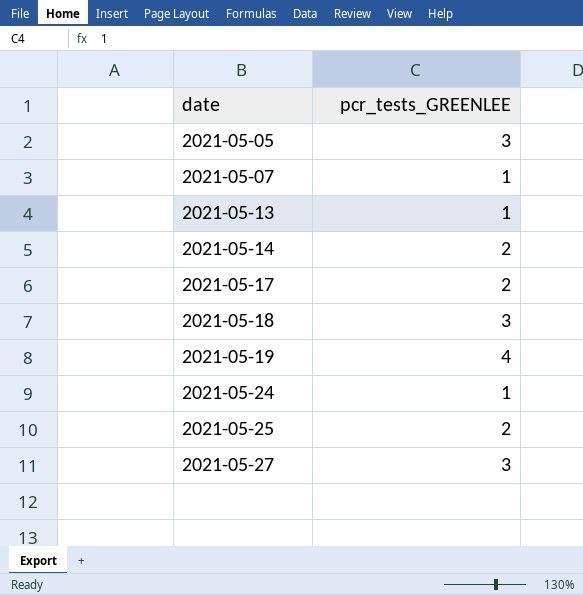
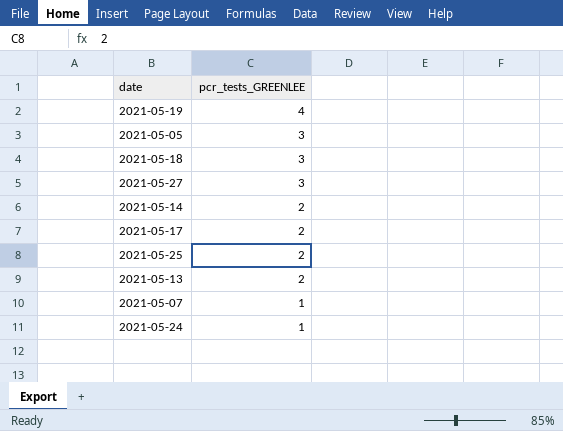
row order: date ascending -> pcr_tests_GREENLEE descending
2021-05-13 | pcr_tests_GREENLEE: 1 -> 2

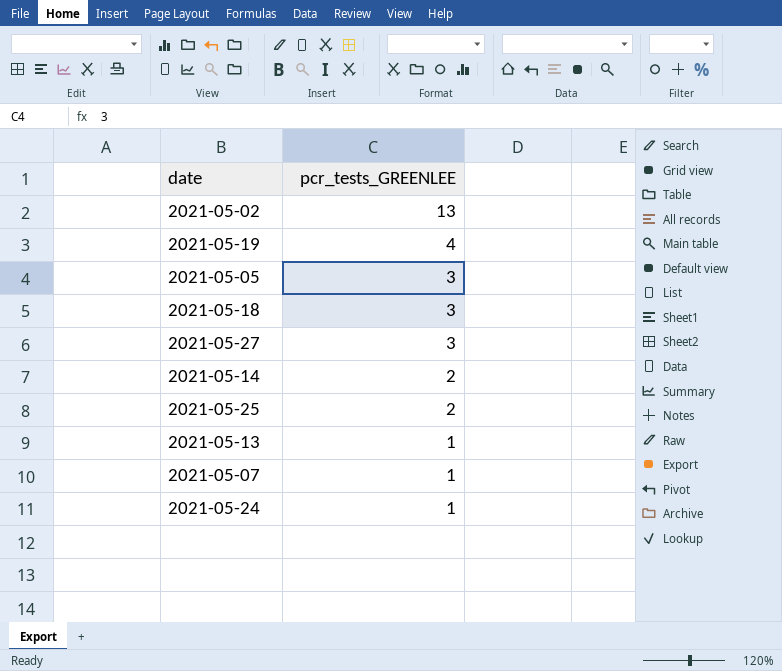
row 2021-05-17: 2 -> none
row 2021-05-02: none -> 13
2021-05-13 | pcr_tests_GREENLEE: 2 -> 1

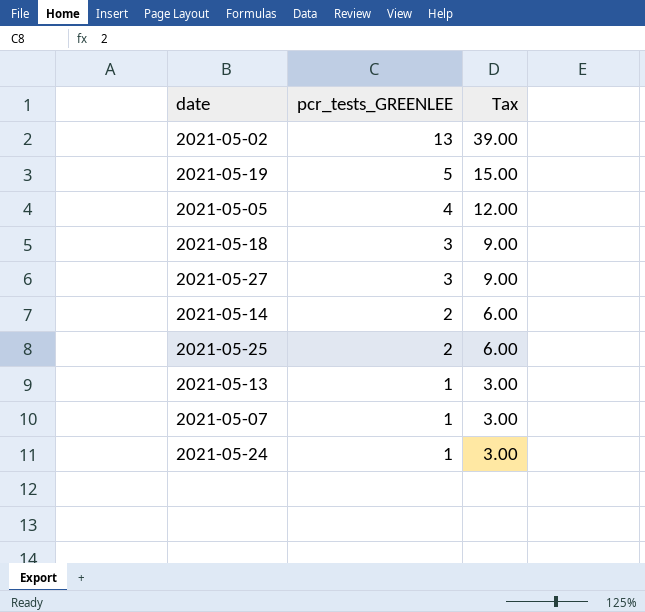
column Tax | formula: none -> [pcr_tests_GREENLEE] * 3
2021-05-19 | pcr_tests_GREENLEE: 4 -> 5
2021-05-05 | pcr_tests_GREENLEE: 3 -> 4

